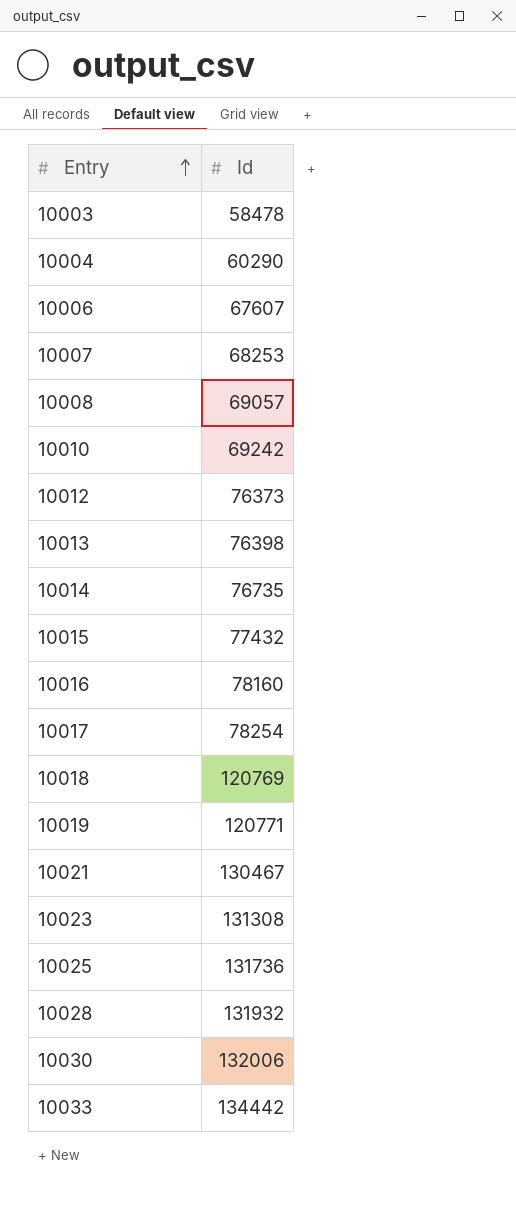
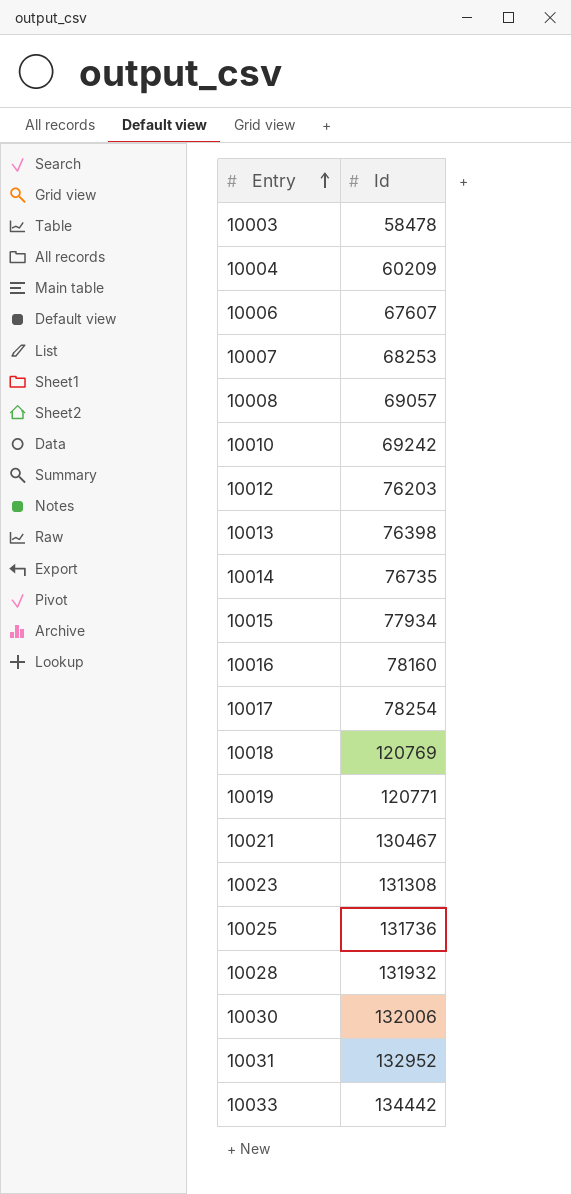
10004 | Id: 60290 -> 60209
10012 | Id: 76373 -> 76203
10015 | Id: 77432 -> 77934
row 10031: none -> 132952

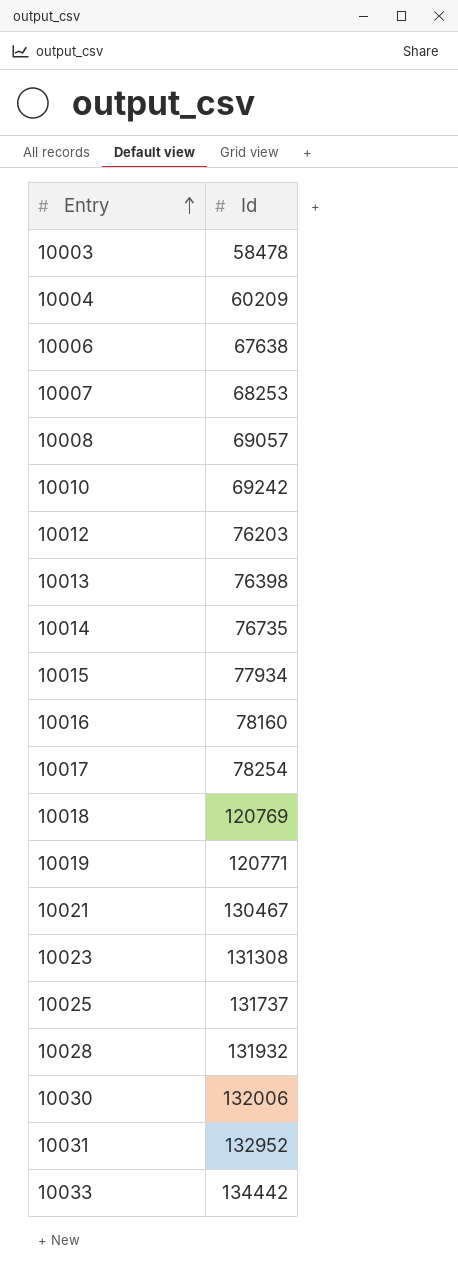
10006 | Id: 67607 -> 67638
10025 | Id: 131736 -> 131737

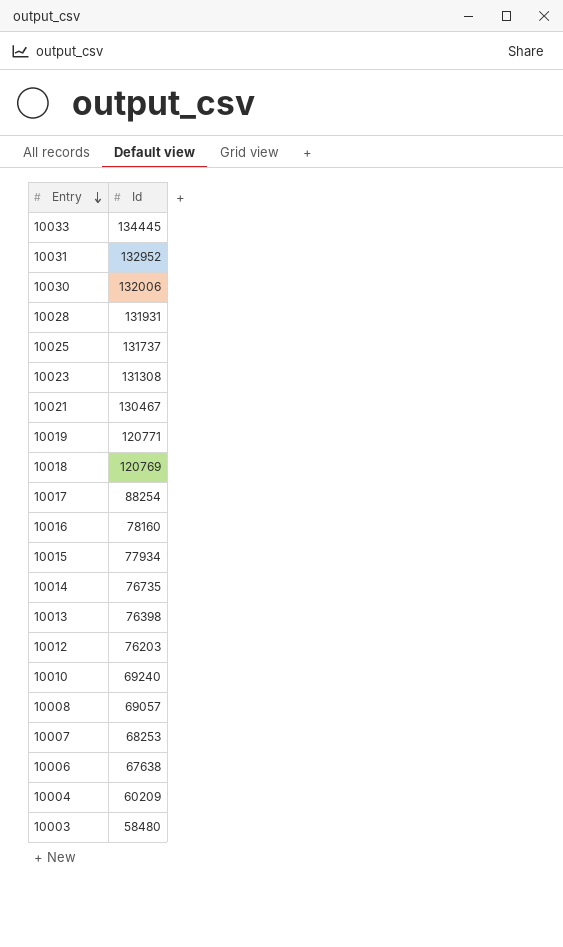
row order: Entry ascending -> Entry descending
10033 | Id: 134442 -> 134445
10028 | Id: 131932 -> 131931
10017 | Id: 78254 -> 88254
10010 | Id: 69242 -> 69240
10003 | Id: 58478 -> 58480

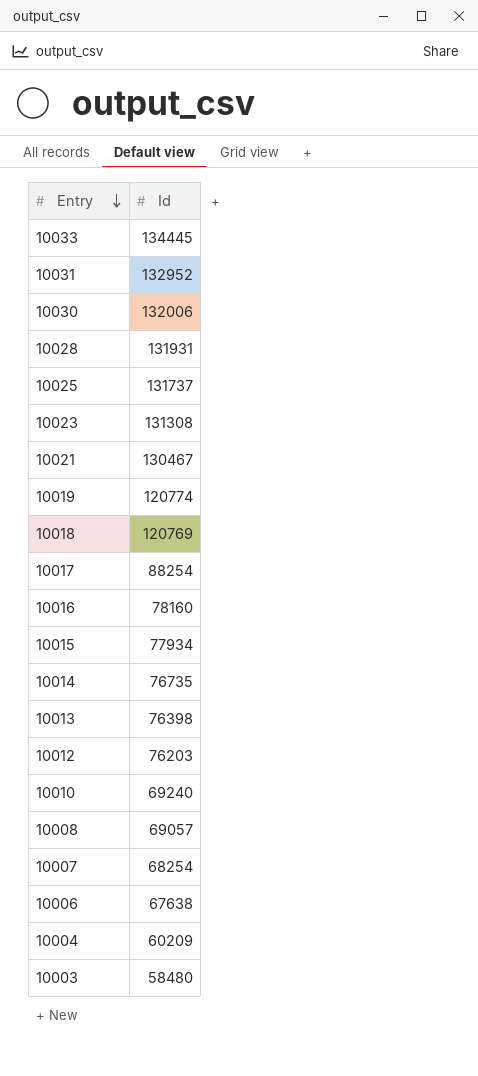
10019 | Id: 120771 -> 120774
10007 | Id: 68253 -> 68254

